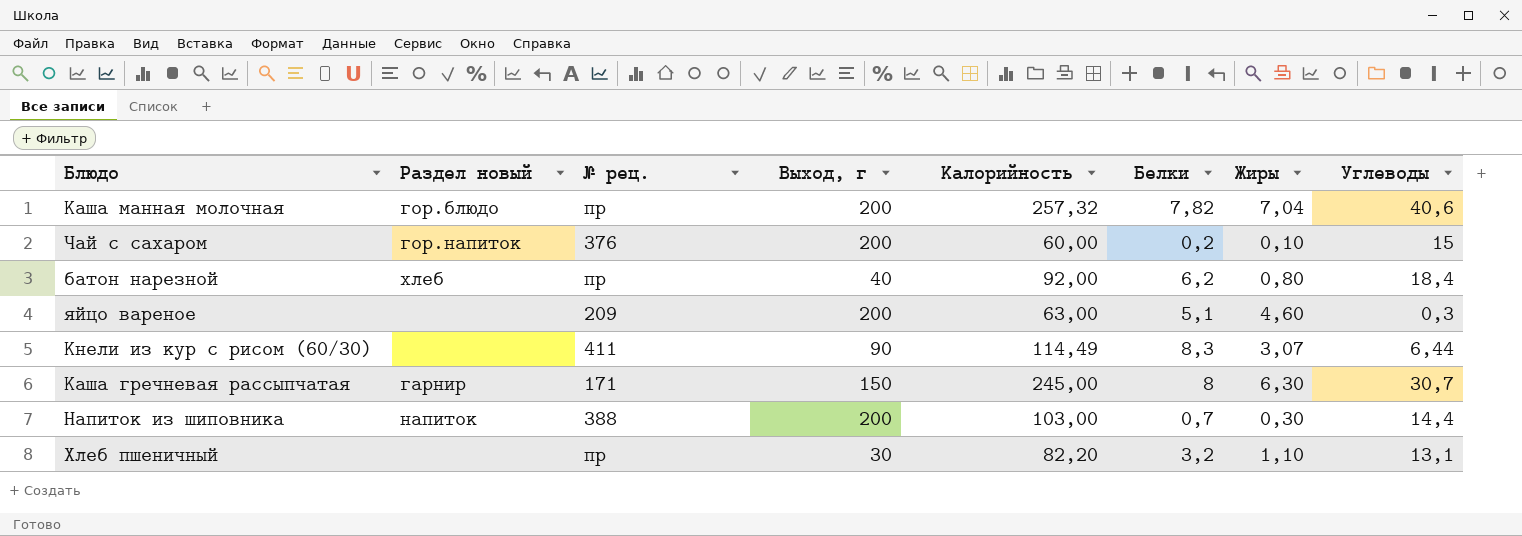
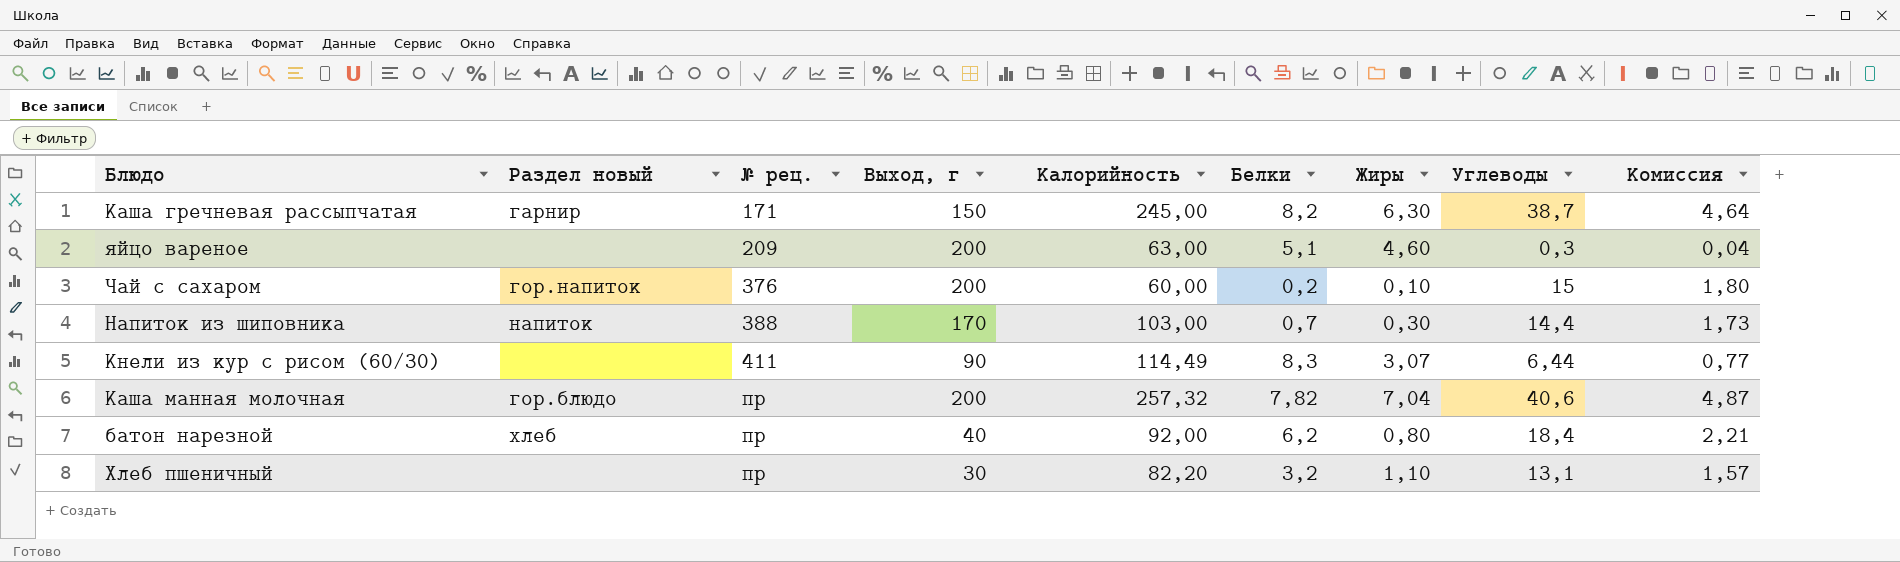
row order: none -> № рец. ascending
column Комиссия | formula: none -> [Углеводы] * 0,12
Каша гречневая рассыпчатая | Белки: 8 -> 8,2
Каша гречневая рассыпчатая | Углеводы: 30,7 -> 38,7
Напиток из шиповника | Выход, г: 200 -> 170

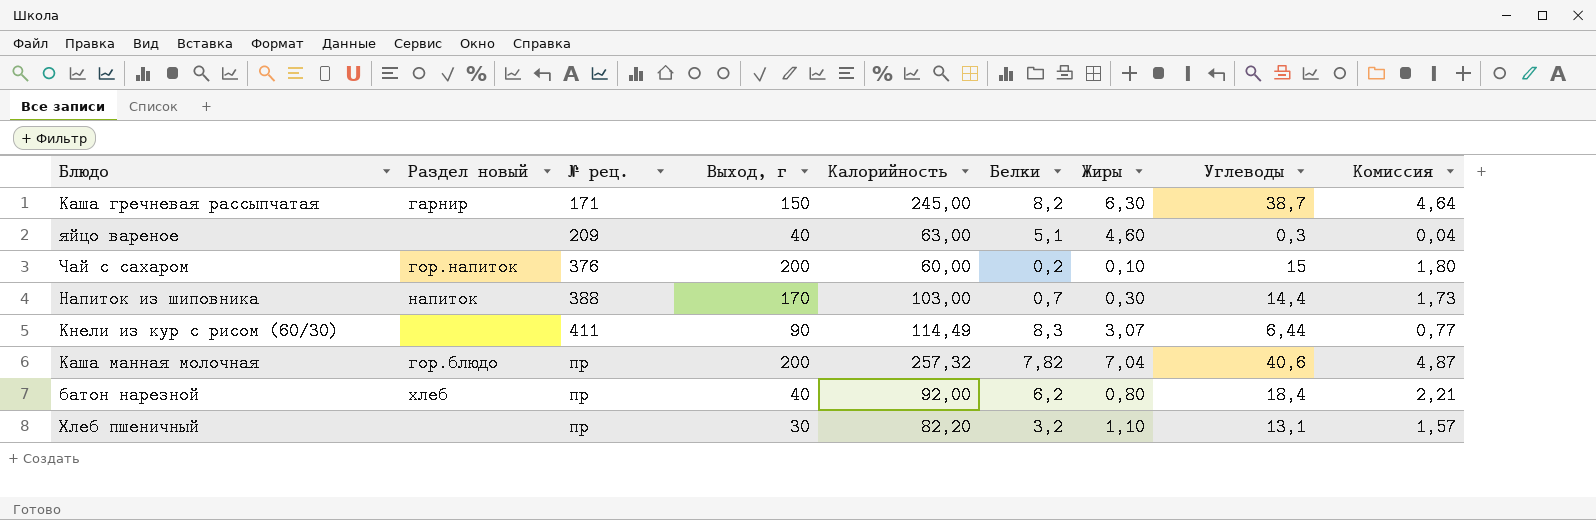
яйцо вареное | Выход, г: 200 -> 40

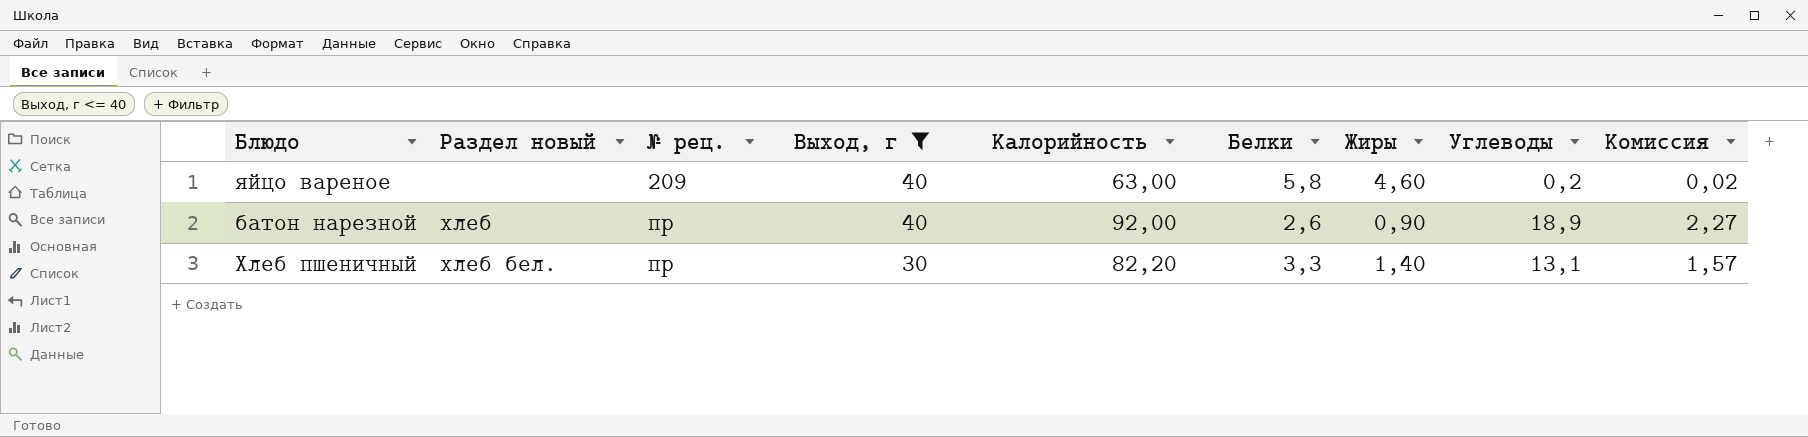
filter: none -> Выход, г <= 40
яйцо вареное | Белки: 5,1 -> 5,8
яйцо вареное | Углеводы: 0,3 -> 0,2
яйцо вареное | Комиссия: 0,04 -> 0,02
батон нарезной | Белки: 6,2 -> 2,6
батон нарезной | Жиры: 0,80 -> 0,90
батон нарезной | Углеводы: 18,4 -> 18,9
батон нарезной | Комиссия: 2,21 -> 2,27
Хлеб пшеничный | Раздел новый: none -> хлеб бел.
Хлеб пшеничный | Белки: 3,2 -> 3,3
Хлеб пшеничный | Жиры: 1,10 -> 1,40

